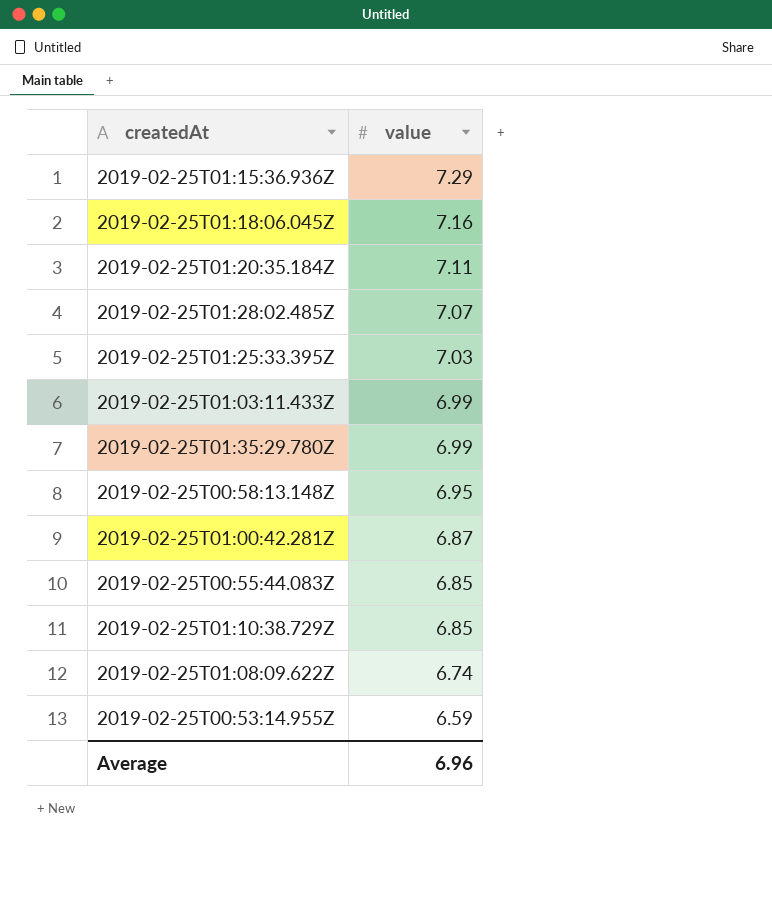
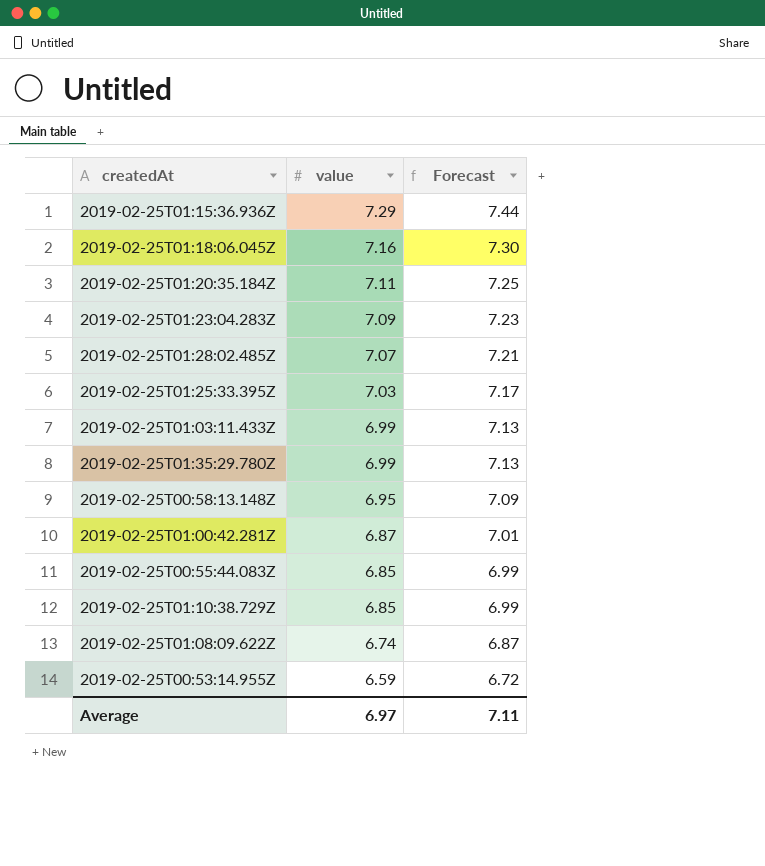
column Forecast | formula: none -> [value] * 1.02
row 2019-02-25T01:23:04.283Z: none -> 7.09 | 7.23
Average | value: 6.96 -> 6.97

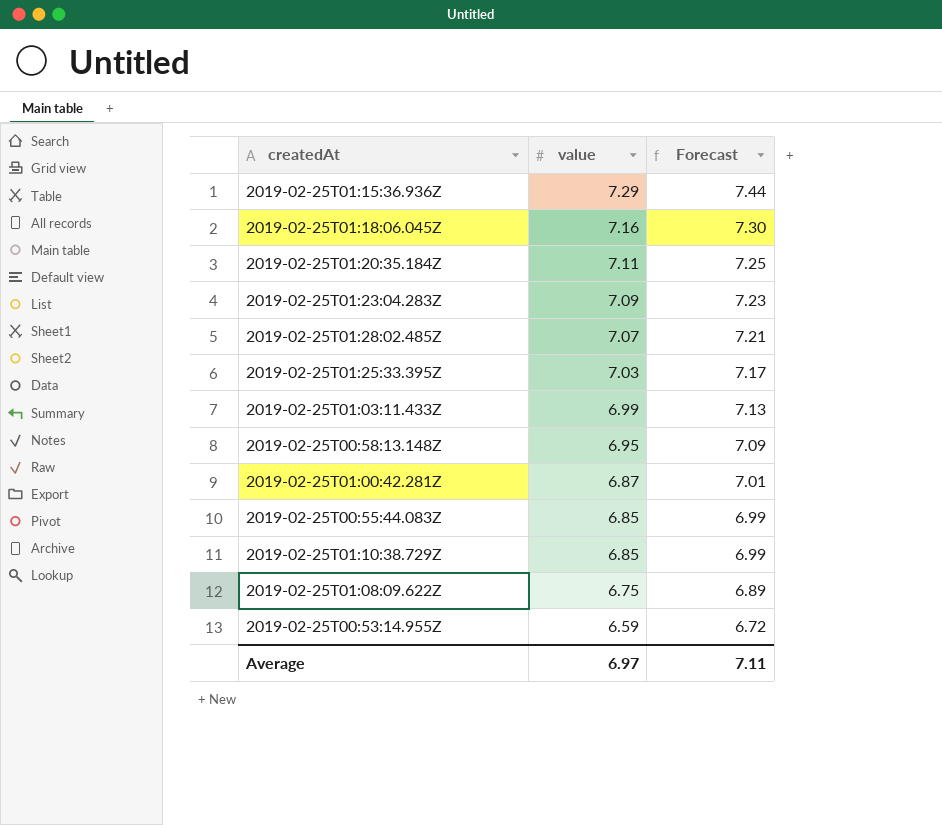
row 2019-02-25T01:35:29.780Z: 6.99 | 7.13 -> none
2019-02-25T01:08:09.622Z | value: 6.74 -> 6.75
2019-02-25T01:08:09.622Z | Forecast: 6.87 -> 6.89

